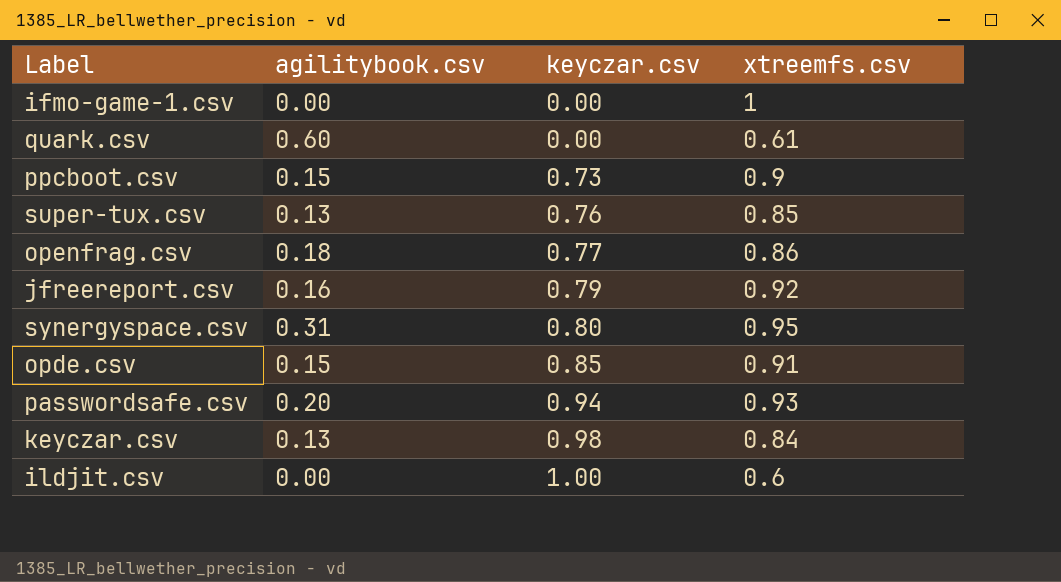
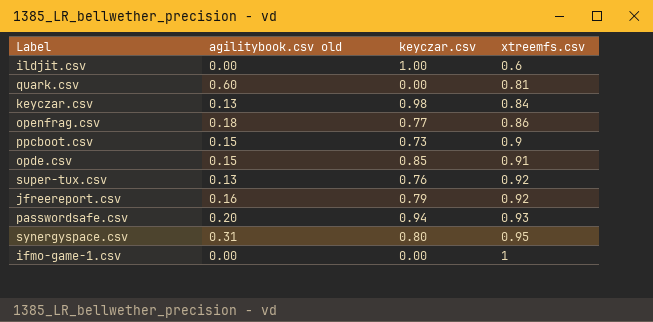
row order: keyczar.csv ascending -> xtreemfs.csv ascending
column name: agilitybook.csv -> agilitybook.csv old
quark.csv | xtreemfs.csv: 0.61 -> 0.81
super-tux.csv | xtreemfs.csv: 0.85 -> 0.92

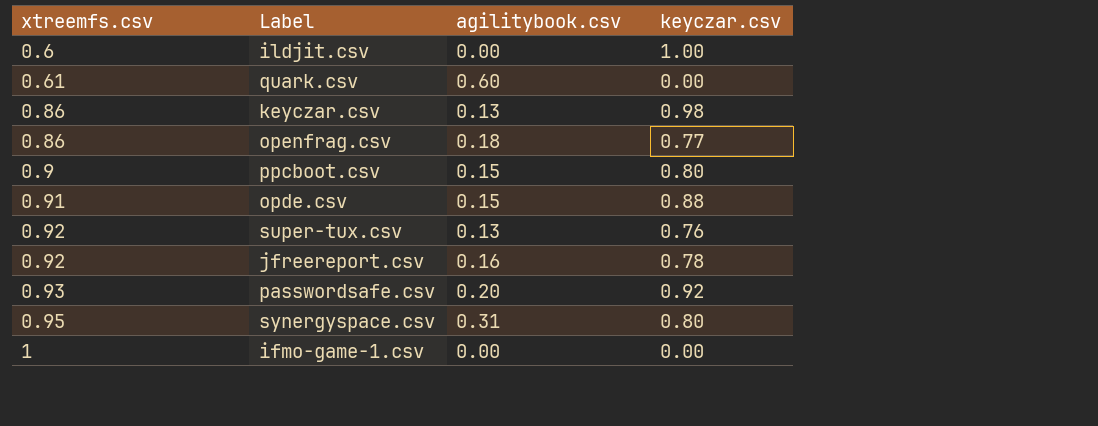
column xtreemfs.csv | position: 4 -> 1
column name: agilitybook.csv old -> agilitybook.csv
quark.csv | xtreemfs.csv: 0.81 -> 0.61
keyczar.csv | xtreemfs.csv: 0.84 -> 0.86
ppcboot.csv | keyczar.csv: 0.73 -> 0.80
opde.csv | keyczar.csv: 0.85 -> 0.88
jfreereport.csv | keyczar.csv: 0.79 -> 0.78
passwordsafe.csv | keyczar.csv: 0.94 -> 0.92

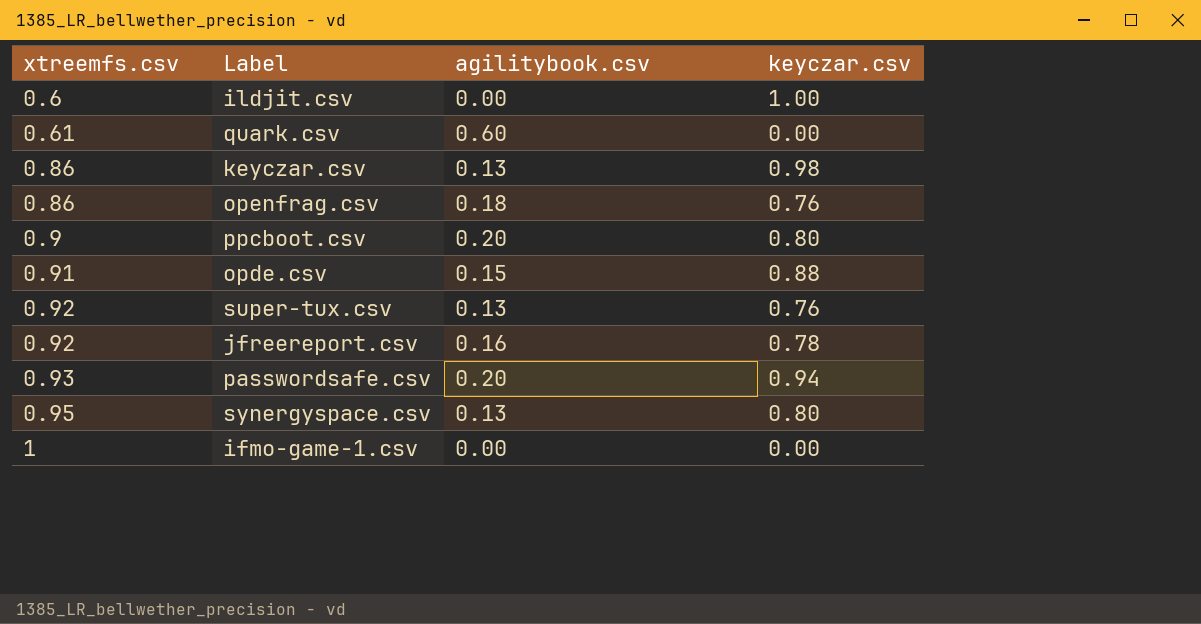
openfrag.csv | keyczar.csv: 0.77 -> 0.76
ppcboot.csv | agilitybook.csv: 0.15 -> 0.20
passwordsafe.csv | keyczar.csv: 0.92 -> 0.94
synergyspace.csv | agilitybook.csv: 0.31 -> 0.13

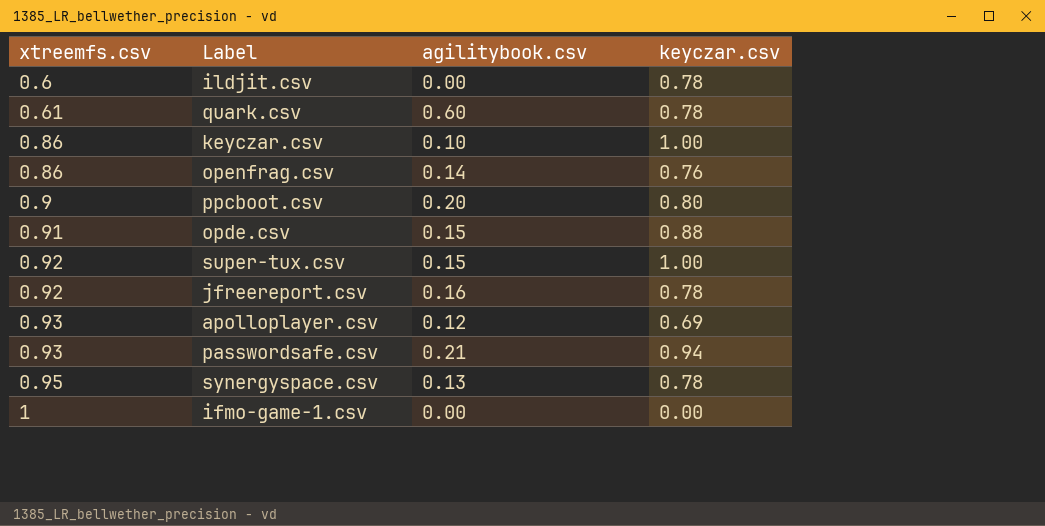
ildjit.csv | keyczar.csv: 1.00 -> 0.78
quark.csv | keyczar.csv: 0.00 -> 0.78
keyczar.csv | agilitybook.csv: 0.13 -> 0.10
keyczar.csv | keyczar.csv: 0.98 -> 1.00
openfrag.csv | agilitybook.csv: 0.18 -> 0.14
super-tux.csv | agilitybook.csv: 0.13 -> 0.15
super-tux.csv | keyczar.csv: 0.76 -> 1.00
row apolloplayer.csv: none -> 0.93 | 0.12 | 0.69
passwordsafe.csv | agilitybook.csv: 0.20 -> 0.21
synergyspace.csv | keyczar.csv: 0.80 -> 0.78

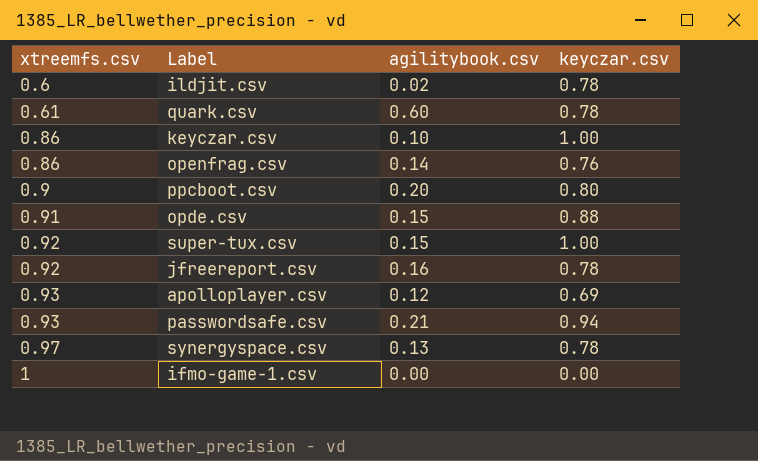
ildjit.csv | agilitybook.csv: 0.00 -> 0.02
synergyspace.csv | xtreemfs.csv: 0.95 -> 0.97

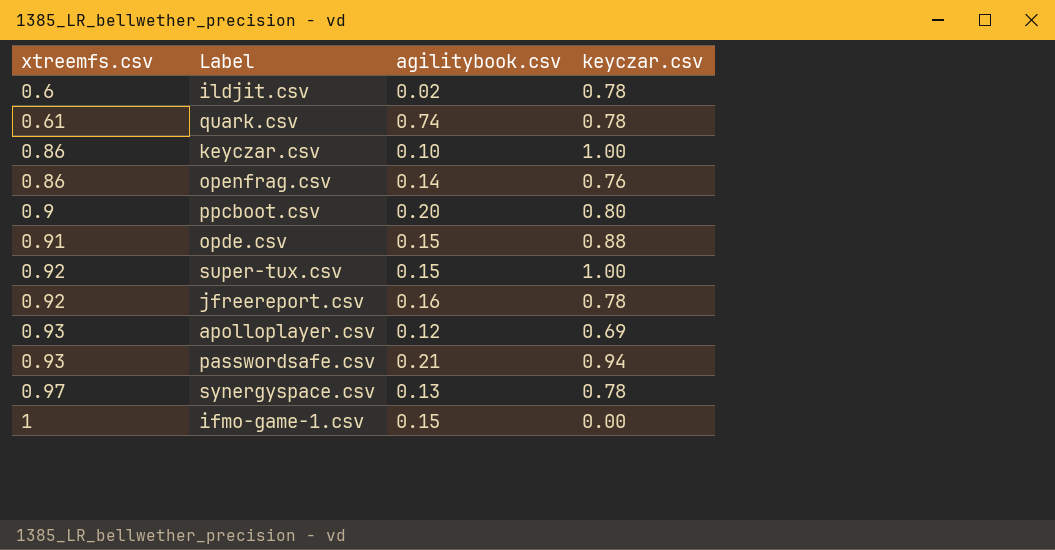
quark.csv | agilitybook.csv: 0.60 -> 0.74
ifmo-game-1.csv | agilitybook.csv: 0.00 -> 0.15

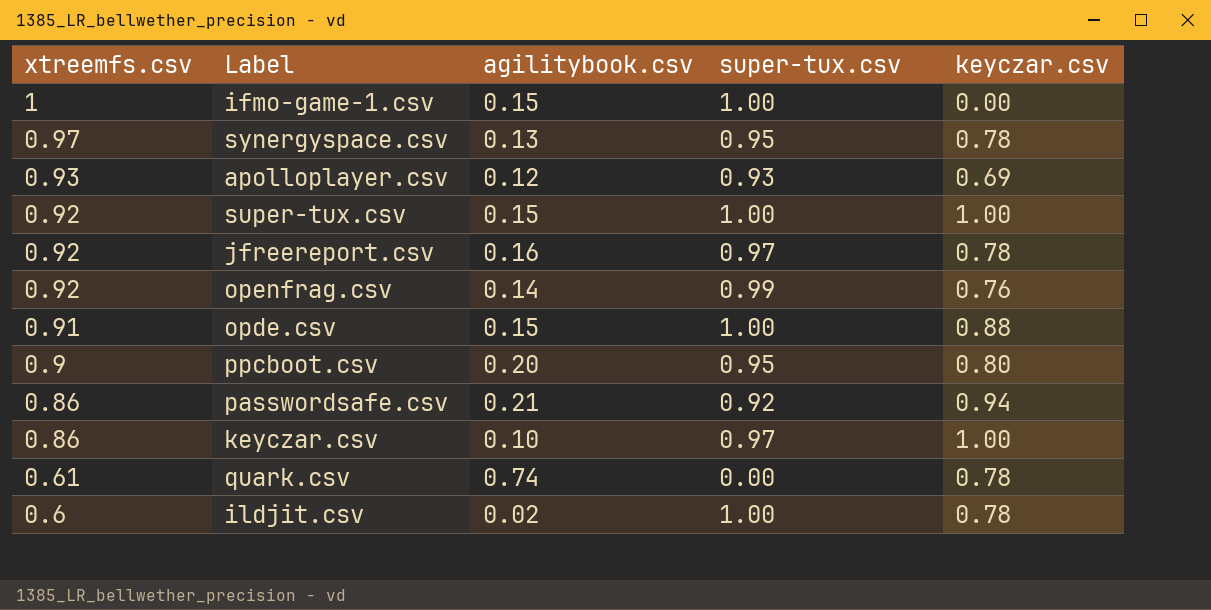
row order: xtreemfs.csv ascending -> xtreemfs.csv descending
column super-tux.csv | position: none -> 4
openfrag.csv | xtreemfs.csv: 0.86 -> 0.92
passwordsafe.csv | xtreemfs.csv: 0.93 -> 0.86

